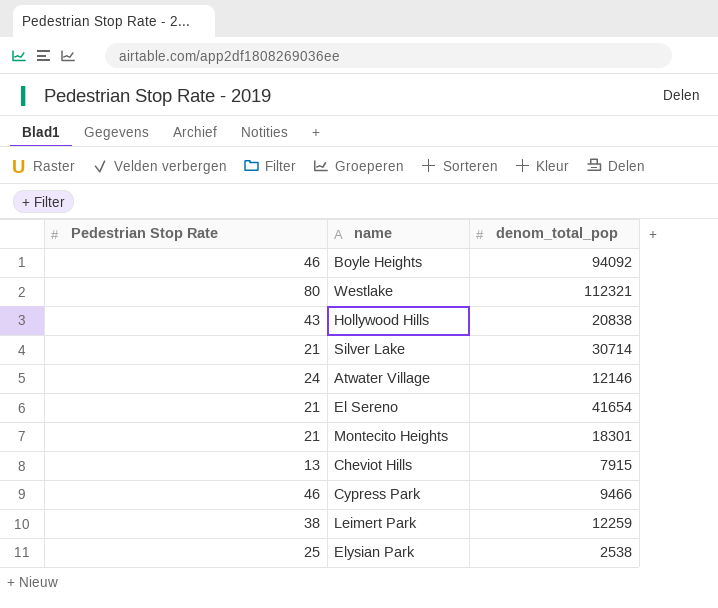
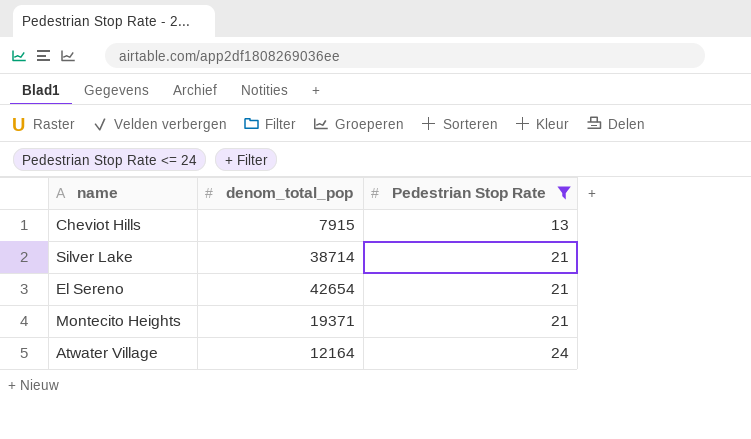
filter: none -> Pedestrian Stop Rate <= 24
row order: none -> Pedestrian Stop Rate ascending
column Pedestrian Stop Rate | position: 1 -> 3
Silver Lake | denom_total_pop: 30714 -> 38714
El Sereno | denom_total_pop: 41654 -> 42654
Montecito Heights | denom_total_pop: 18301 -> 19371
Atwater Village | denom_total_pop: 12146 -> 12164

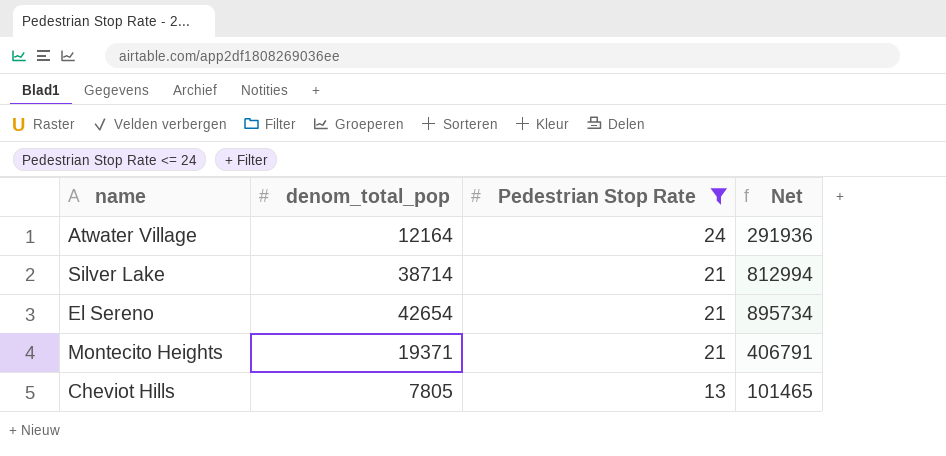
row order: Pedestrian Stop Rate ascending -> Pedestrian Stop Rate descending
column Net | formula: none -> [denom_total_pop] * [Pedestrian Stop Rate]
Cheviot Hills | denom_total_pop: 7915 -> 7805

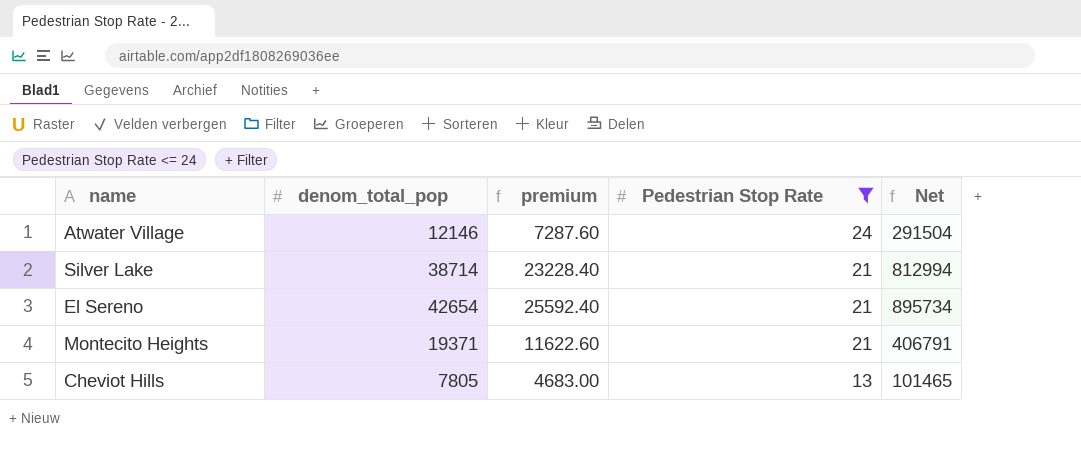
column premium | formula: none -> [denom_total_pop] * 0.6
Atwater Village | denom_total_pop: 12164 -> 12146
Atwater Village | Net: 291936 -> 291504

